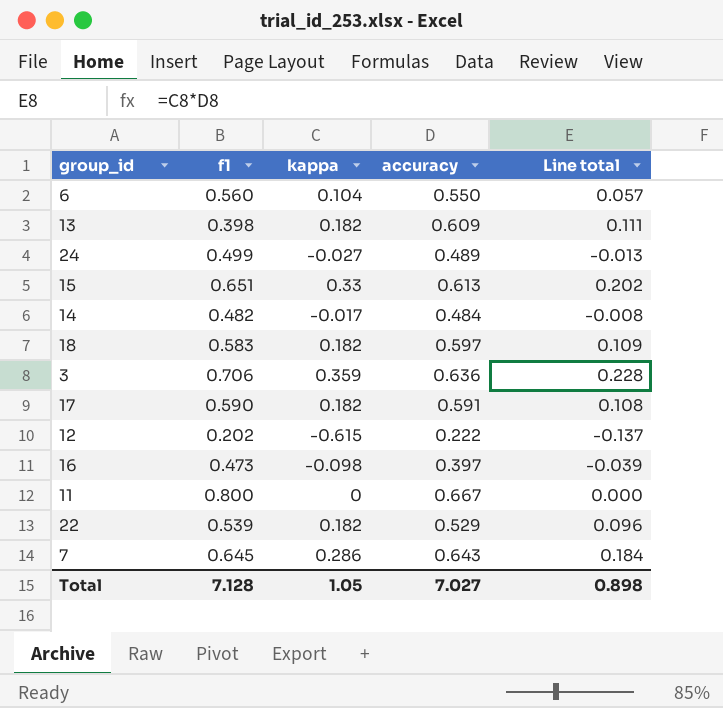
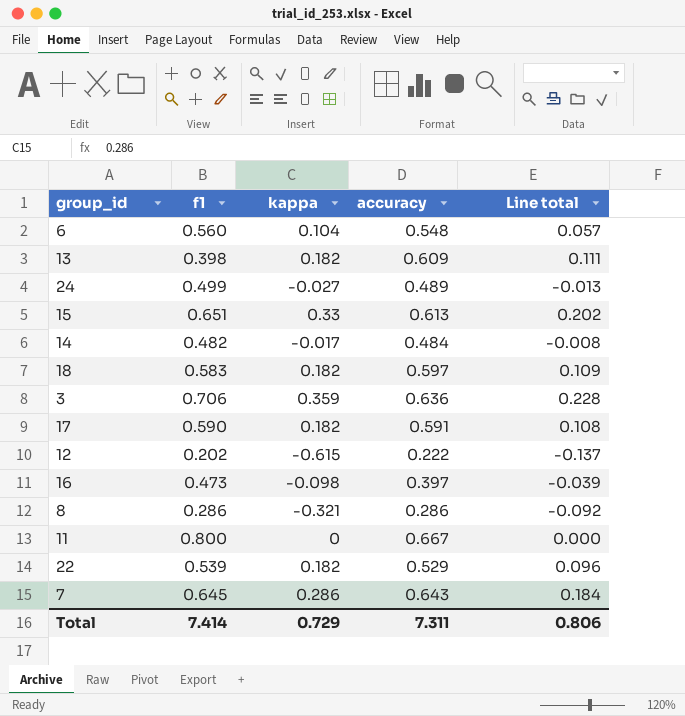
6 | accuracy: 0.550 -> 0.548
row 8: none -> 0.286 | -0.321 | 0.286 | -0.092
Total | f1: 7.128 -> 7.414
Total | kappa: 1.05 -> 0.729
Total | accuracy: 7.027 -> 7.311
Total | Line total: 0.898 -> 0.806

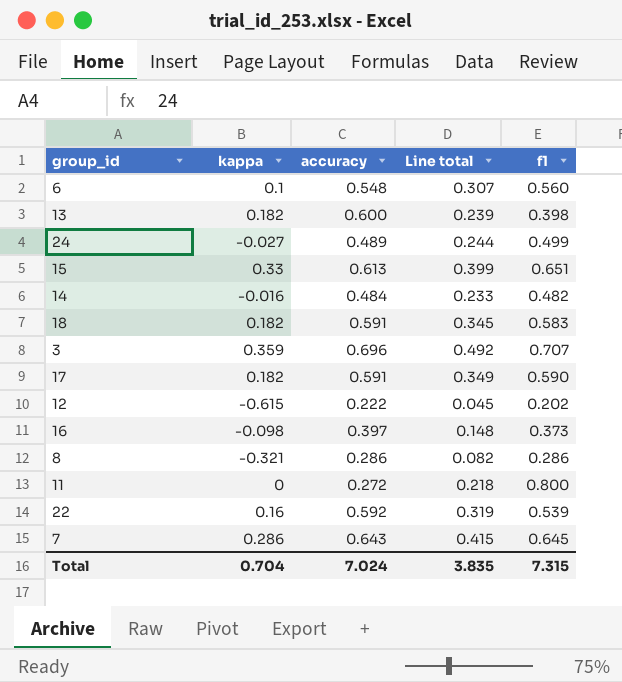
column Line total | formula: [kappa] * [accuracy] -> [accuracy] * [f1]
column f1 | position: 2 -> 5
6 | kappa: 0.104 -> 0.1
13 | accuracy: 0.609 -> 0.600
14 | kappa: -0.017 -> -0.016
18 | accuracy: 0.597 -> 0.591
3 | accuracy: 0.636 -> 0.696
3 | f1: 0.706 -> 0.707
16 | f1: 0.473 -> 0.373
11 | accuracy: 0.667 -> 0.272
22 | kappa: 0.182 -> 0.16
22 | accuracy: 0.529 -> 0.592
Total | kappa: 0.729 -> 0.704
Total | accuracy: 7.311 -> 7.024
Total | Line total: 0.806 -> 3.835
Total | f1: 7.414 -> 7.315

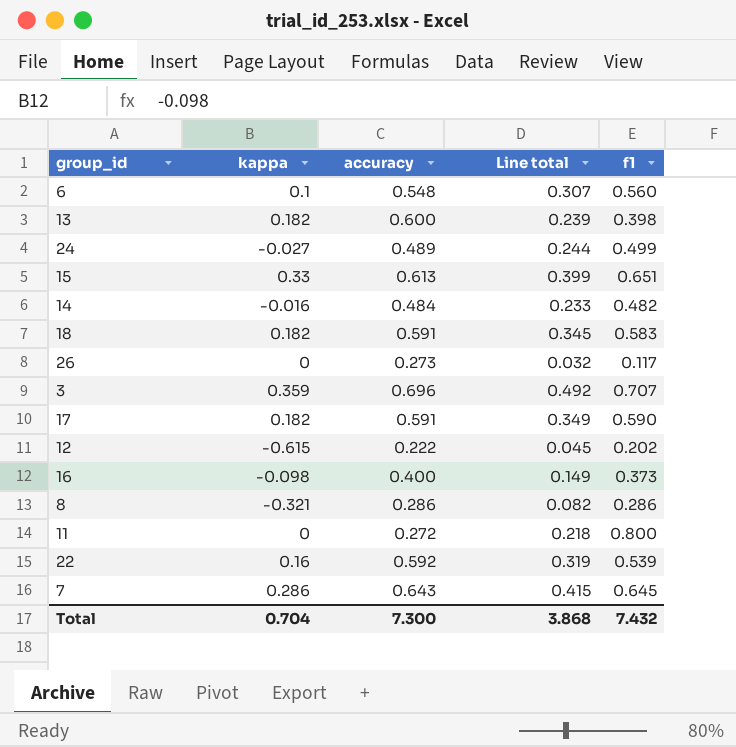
row 26: none -> 0 | 0.273 | 0.032 | 0.117
16 | accuracy: 0.397 -> 0.400
16 | Line total: 0.148 -> 0.149
Total | accuracy: 7.024 -> 7.300
Total | Line total: 3.835 -> 3.868
Total | f1: 7.315 -> 7.432

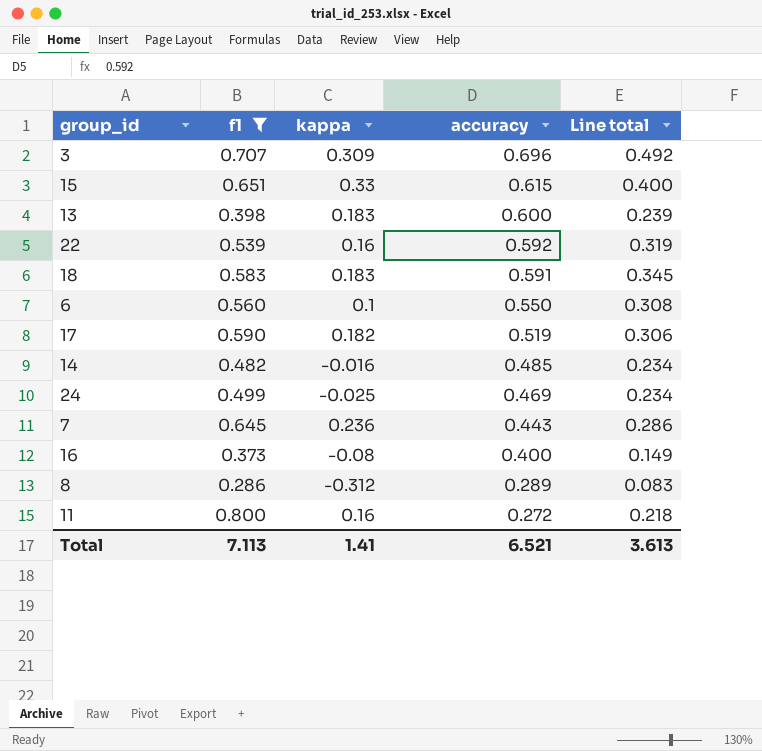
filter: none -> f1 >= 0.286
row order: none -> accuracy descending
column f1 | position: 5 -> 2
3 | kappa: 0.359 -> 0.309
15 | accuracy: 0.613 -> 0.615
15 | Line total: 0.399 -> 0.400
13 | kappa: 0.182 -> 0.183
18 | kappa: 0.182 -> 0.183
6 | accuracy: 0.548 -> 0.550
6 | Line total: 0.307 -> 0.308
17 | accuracy: 0.591 -> 0.519
17 | Line total: 0.349 -> 0.306
14 | accuracy: 0.484 -> 0.485
14 | Line total: 0.233 -> 0.234
24 | kappa: -0.027 -> -0.025
24 | accuracy: 0.489 -> 0.469
24 | Line total: 0.244 -> 0.234
7 | kappa: 0.286 -> 0.236
7 | accuracy: 0.643 -> 0.443
7 | Line total: 0.415 -> 0.286
16 | kappa: -0.098 -> -0.08
8 | kappa: -0.321 -> -0.312
8 | accuracy: 0.286 -> 0.289
8 | Line total: 0.082 -> 0.083
11 | kappa: 0 -> 0.16
Total | f1: 7.432 -> 7.113
Total | kappa: 0.704 -> 1.41
Total | accuracy: 7.300 -> 6.521
Total | Line total: 3.868 -> 3.613

